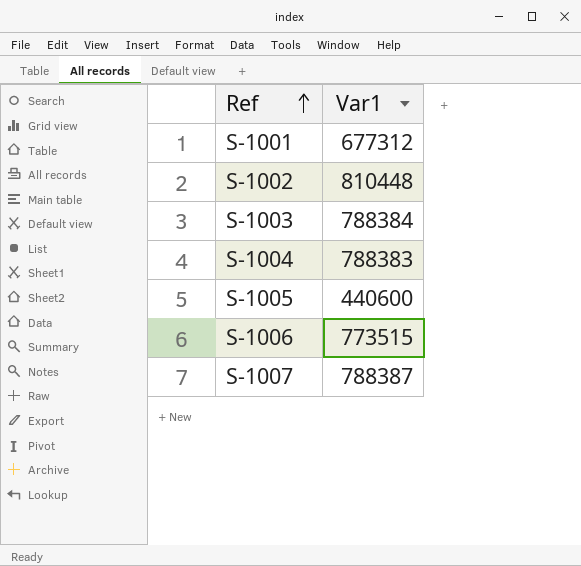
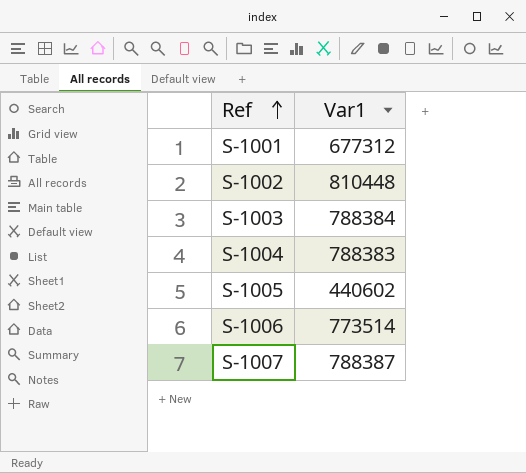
S-1005 | Var1: 440600 -> 440602
S-1006 | Var1: 773515 -> 773514

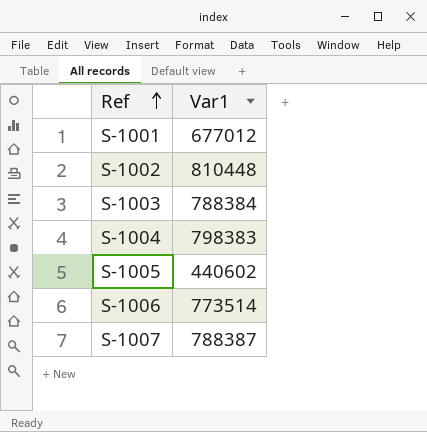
S-1001 | Var1: 677312 -> 677012
S-1004 | Var1: 788383 -> 798383

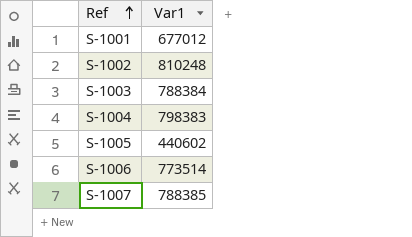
S-1002 | Var1: 810448 -> 810248
S-1007 | Var1: 788387 -> 788385

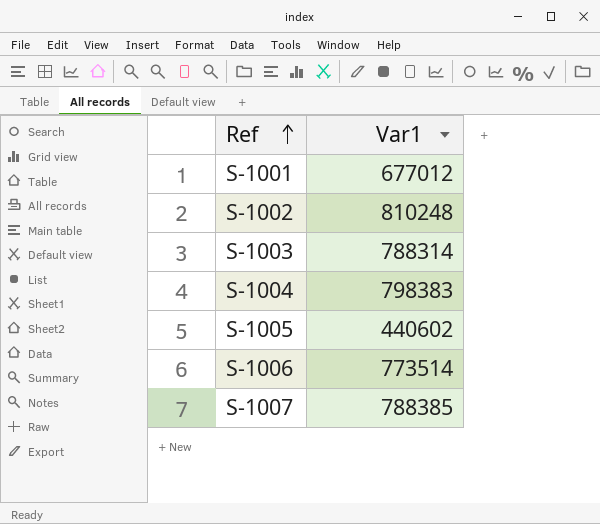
S-1003 | Var1: 788384 -> 788314

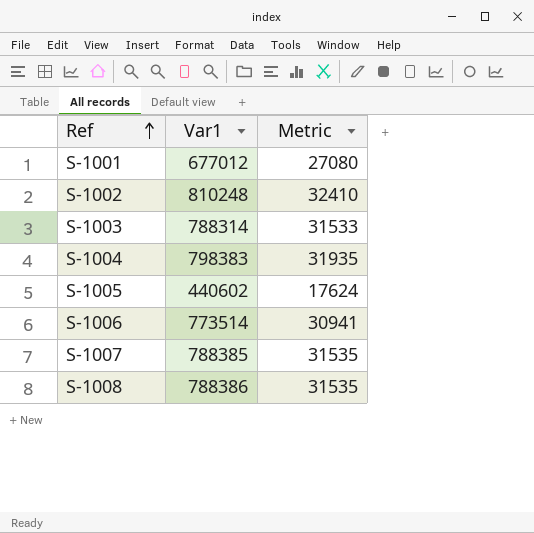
column Metric | formula: none -> [Var1] * 0.04
row S-1008: none -> 788386 | 31535

